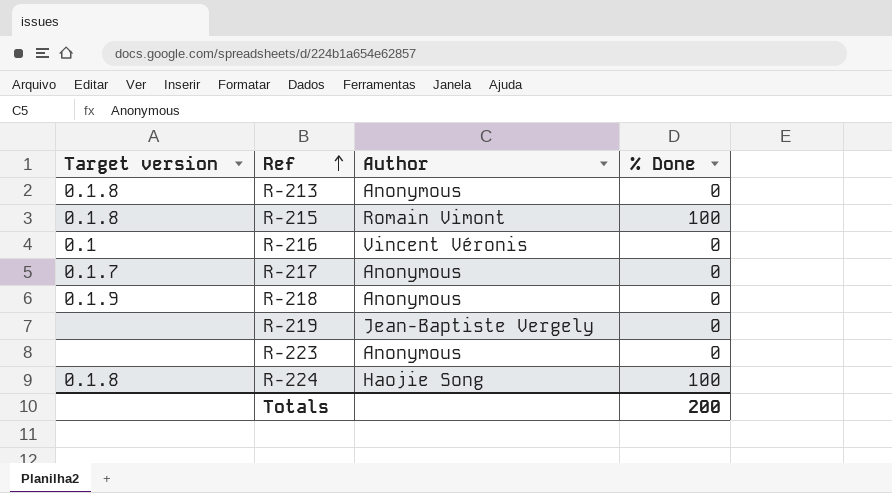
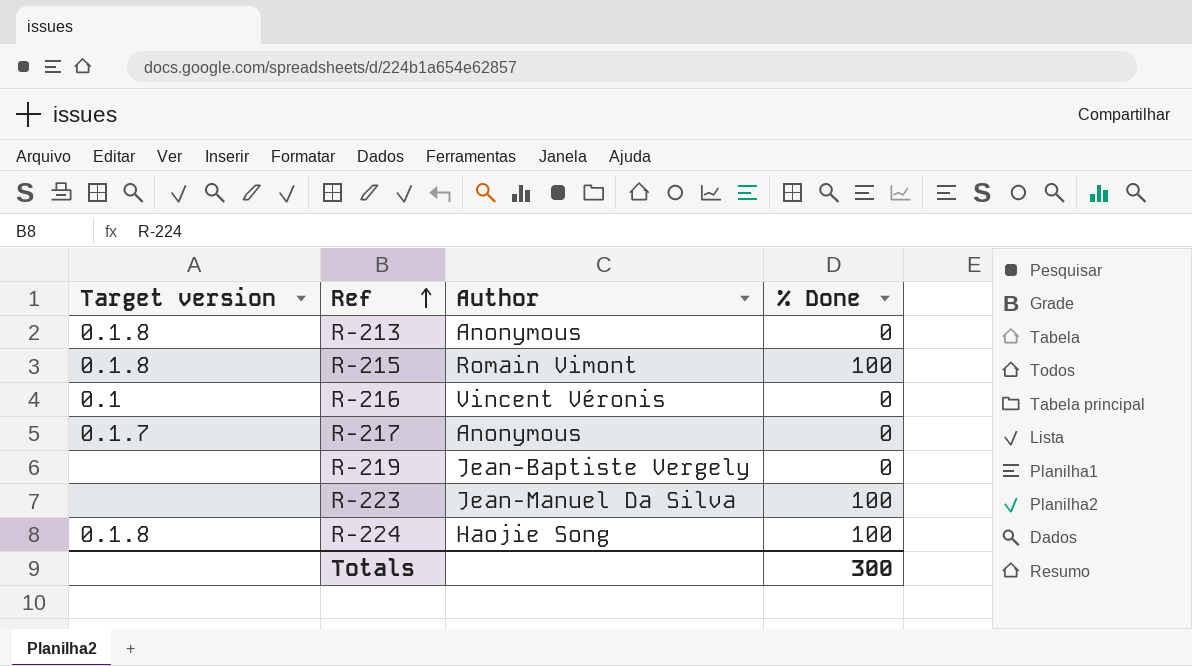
row R-218: 0.1.9 | Anonymous | 0 -> none
R-223 | Author: Anonymous -> Jean-Manuel Da Silva
R-223 | % Done: 0 -> 100
Totals | % Done: 200 -> 300

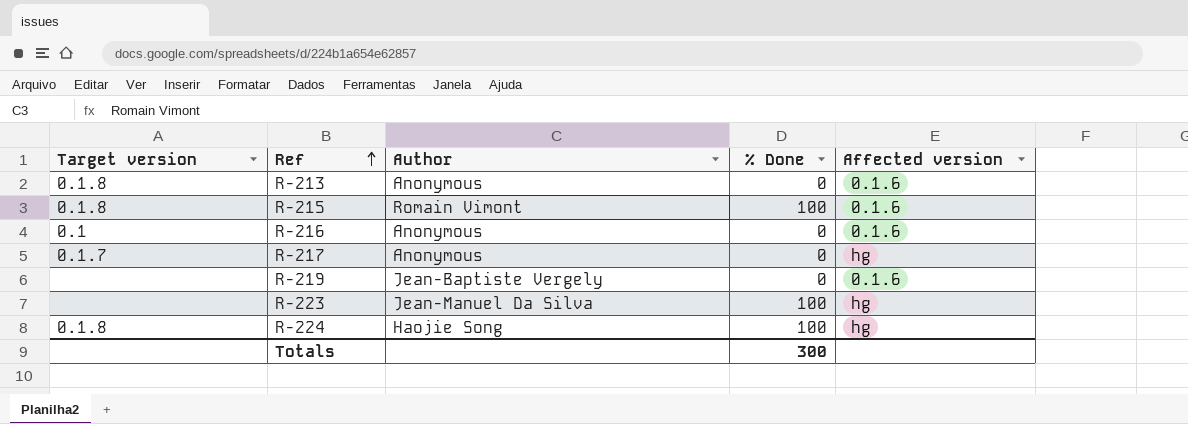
column Affected version | position: none -> 5
R-216 | Author: Vincent Véronis -> Anonymous

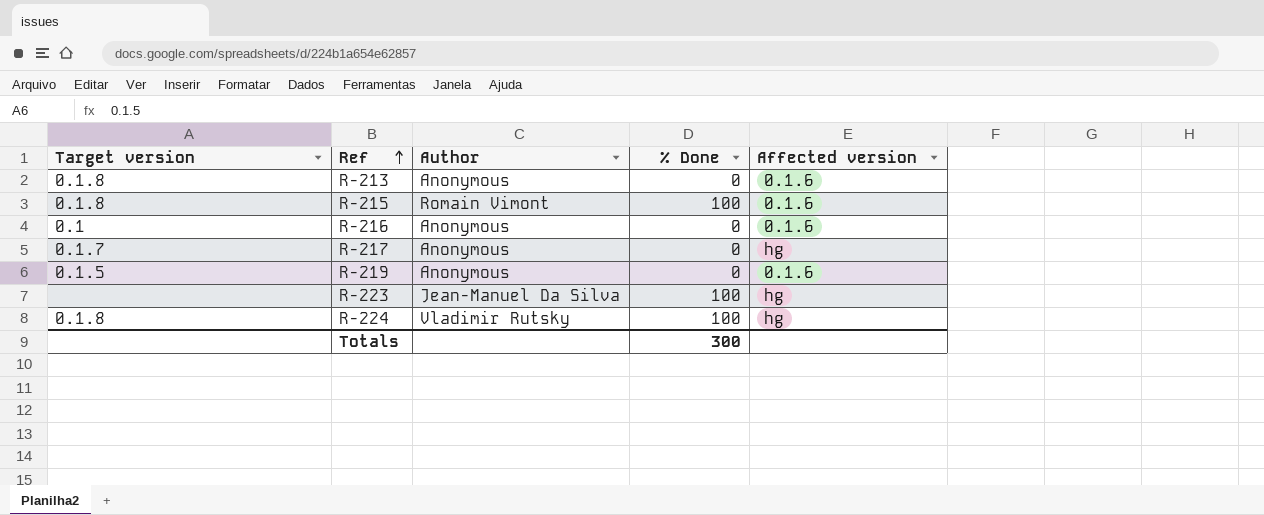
R-219 | Target version: none -> 0.1.5
R-219 | Author: Jean-Baptiste Vergely -> Anonymous
R-224 | Author: Haojie Song -> Vladimir Rutsky

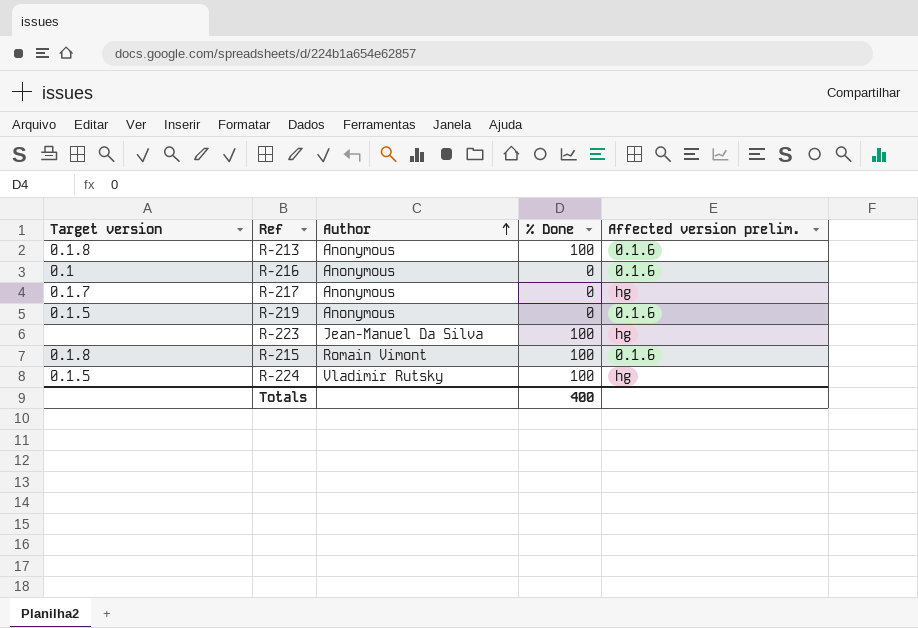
row order: Ref ascending -> Author ascending
column name: Affected version -> Affected version prelim.
R-213 | % Done: 0 -> 100
R-224 | Target version: 0.1.8 -> 0.1.5
Totals | % Done: 300 -> 400

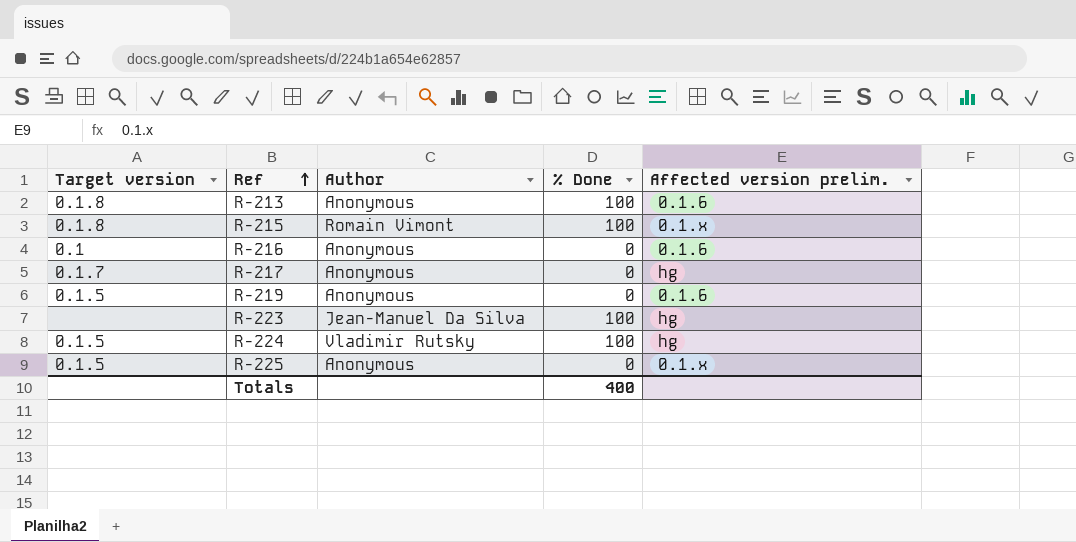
row order: Author ascending -> Ref ascending
R-215 | Affected version prelim.: 0.1.6 -> 0.1.x
row R-225: none -> 0.1.5 | Anonymous | 0 | 0.1.x

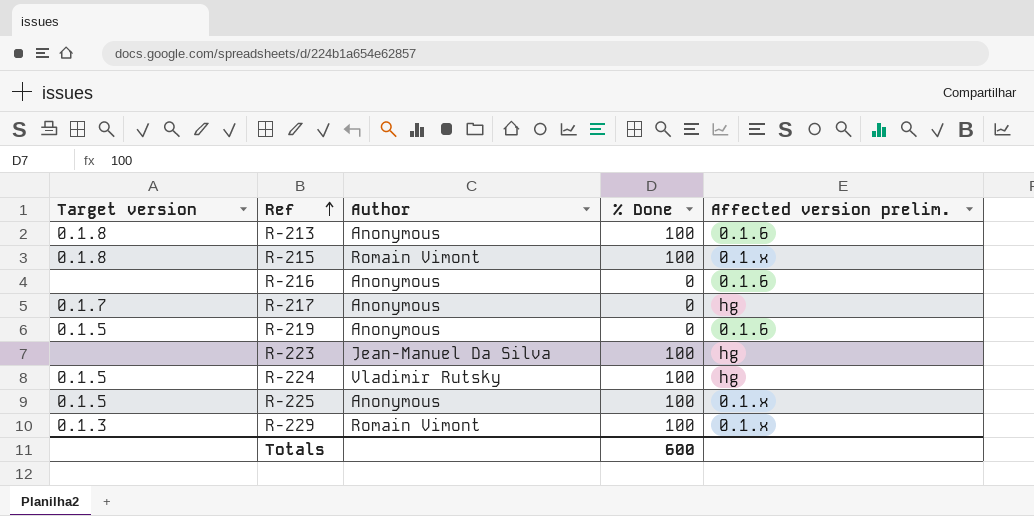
R-216 | Target version: 0.1 -> none
R-225 | % Done: 0 -> 100
row R-229: none -> 0.1.3 | Romain Vimont | 100 | 0.1.x
Totals | % Done: 400 -> 600

